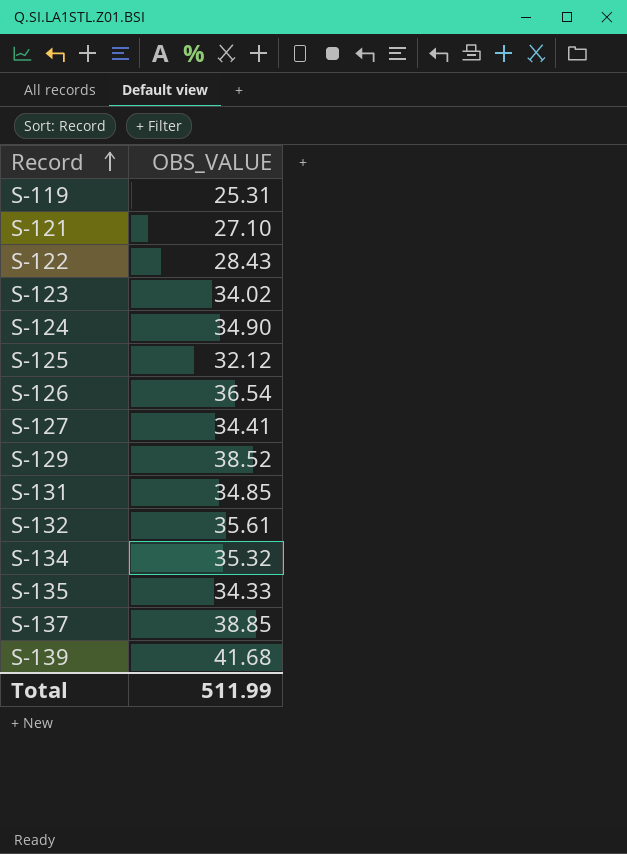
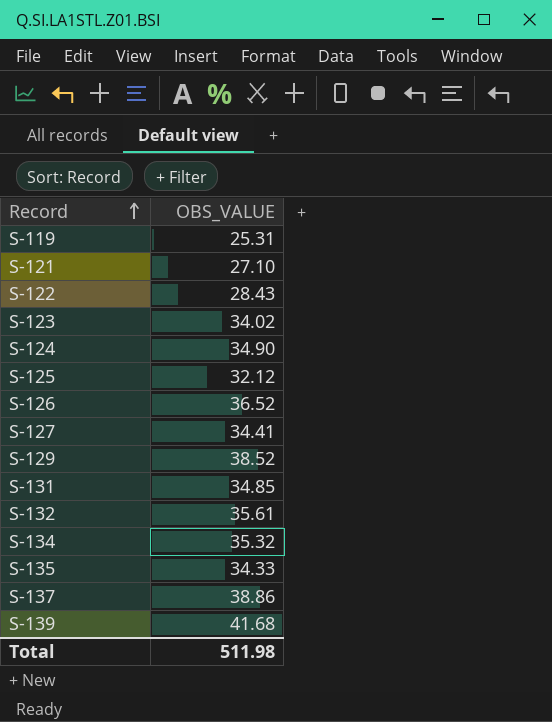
S-126 | OBS_VALUE: 36.54 -> 36.52
S-137 | OBS_VALUE: 38.85 -> 38.86
Total | OBS_VALUE: 511.99 -> 511.98

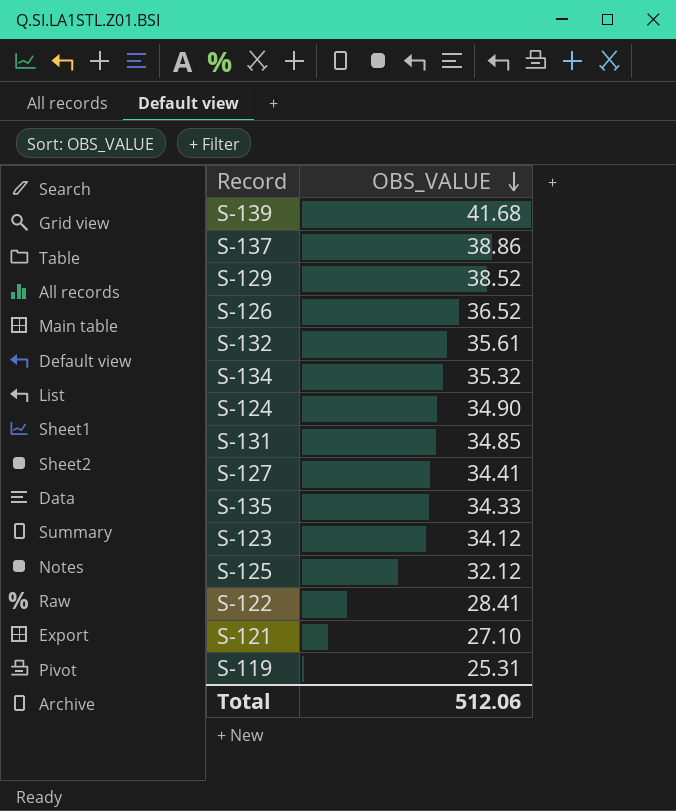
row order: Record ascending -> OBS_VALUE descending
S-123 | OBS_VALUE: 34.02 -> 34.12
S-122 | OBS_VALUE: 28.43 -> 28.41
Total | OBS_VALUE: 511.98 -> 512.06

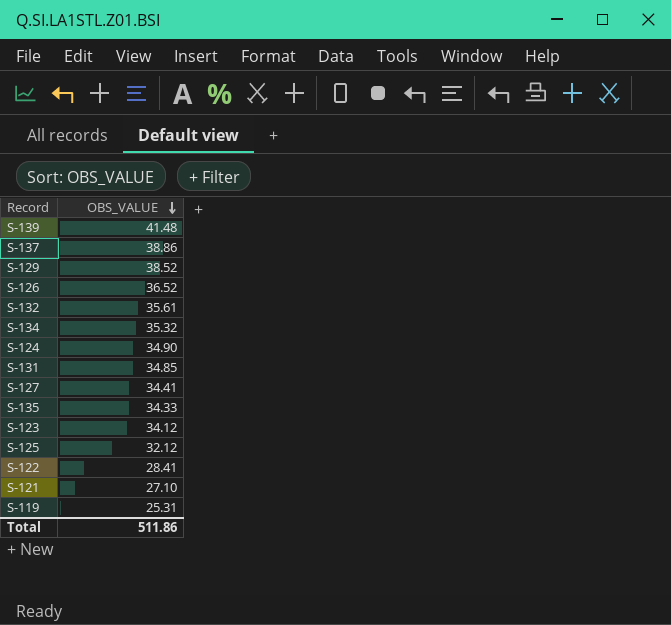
S-139 | OBS_VALUE: 41.68 -> 41.48
Total | OBS_VALUE: 512.06 -> 511.86

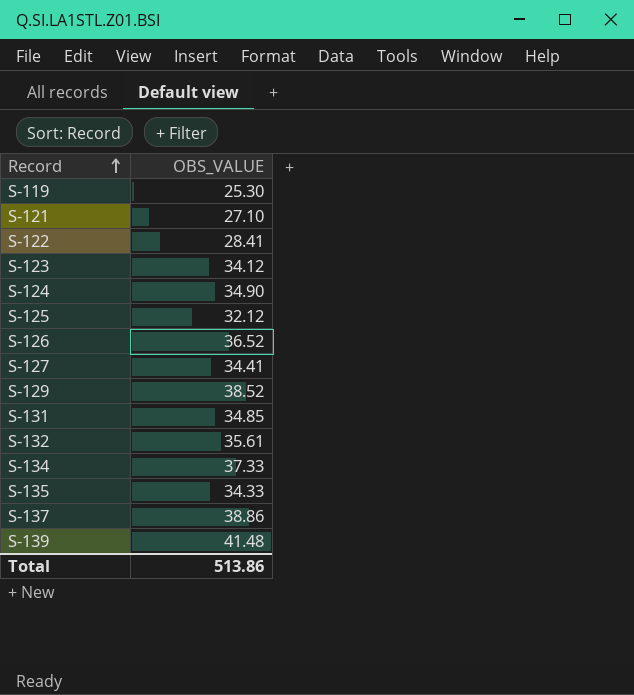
row order: OBS_VALUE descending -> Record ascending
S-119 | OBS_VALUE: 25.31 -> 25.30
S-134 | OBS_VALUE: 35.32 -> 37.33
Total | OBS_VALUE: 511.86 -> 513.86

